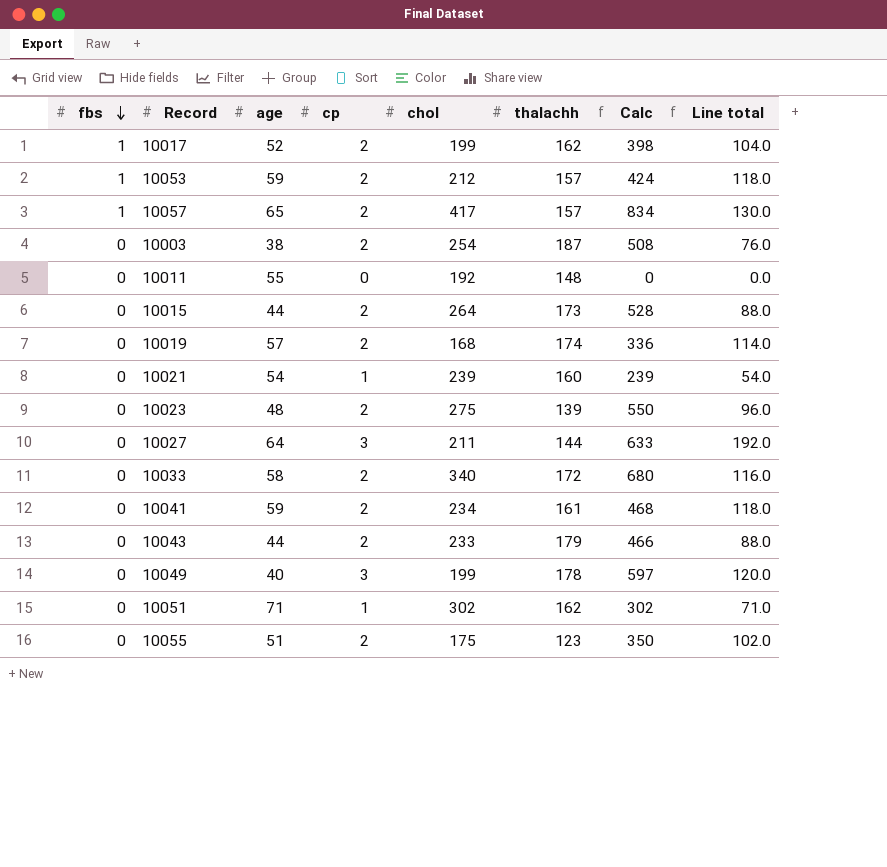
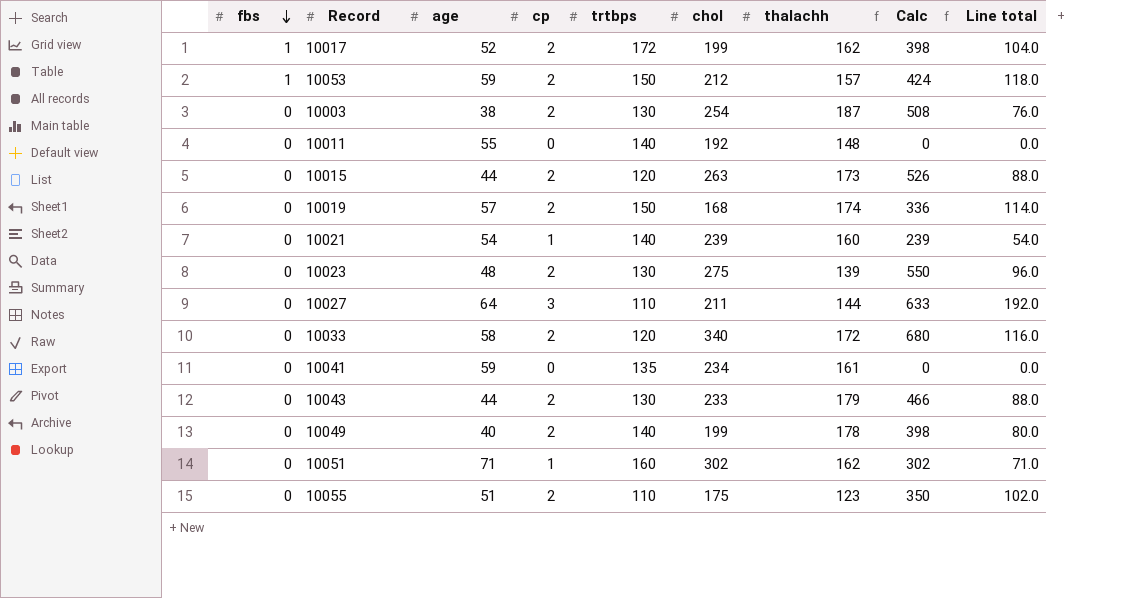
column trtbps | position: none -> 5
row 10057: 1 | 65 | 2 | 417 | 157 | 834 | 130.0 -> none
10015 | chol: 264 -> 263
10015 | Calc: 528 -> 526
10041 | cp: 2 -> 0
10041 | Calc: 468 -> 0
10041 | Line total: 118.0 -> 0.0
10049 | cp: 3 -> 2
10049 | Calc: 597 -> 398
10049 | Line total: 120.0 -> 80.0

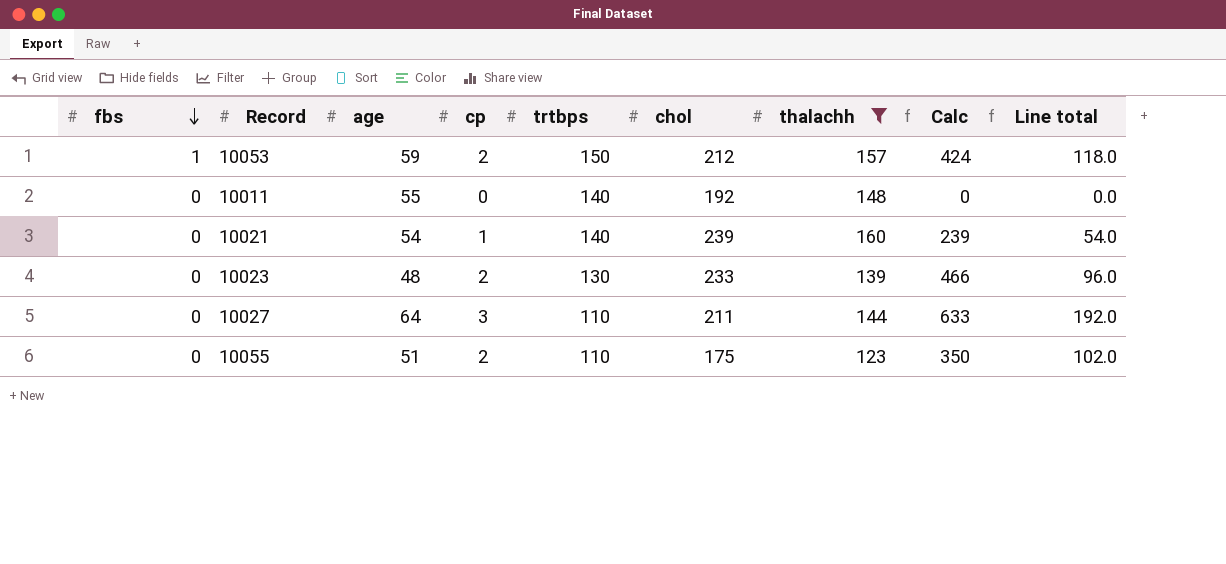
filter: none -> thalachh <= 160
10023 | chol: 275 -> 233
10023 | Calc: 550 -> 466

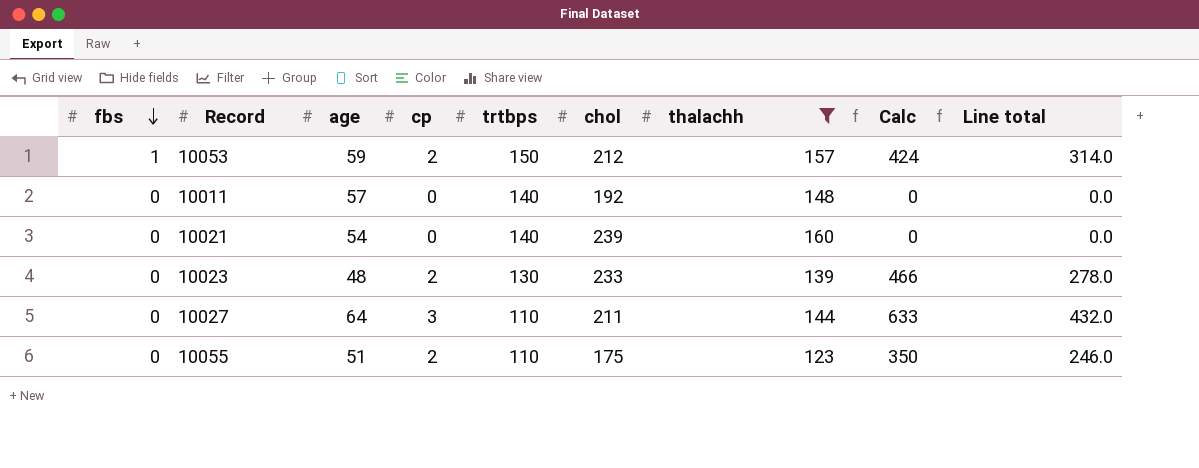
column Line total | formula: [age] * [cp] -> [cp] * [thalachh]
10011 | age: 55 -> 57
10021 | cp: 1 -> 0
10021 | Calc: 239 -> 0

